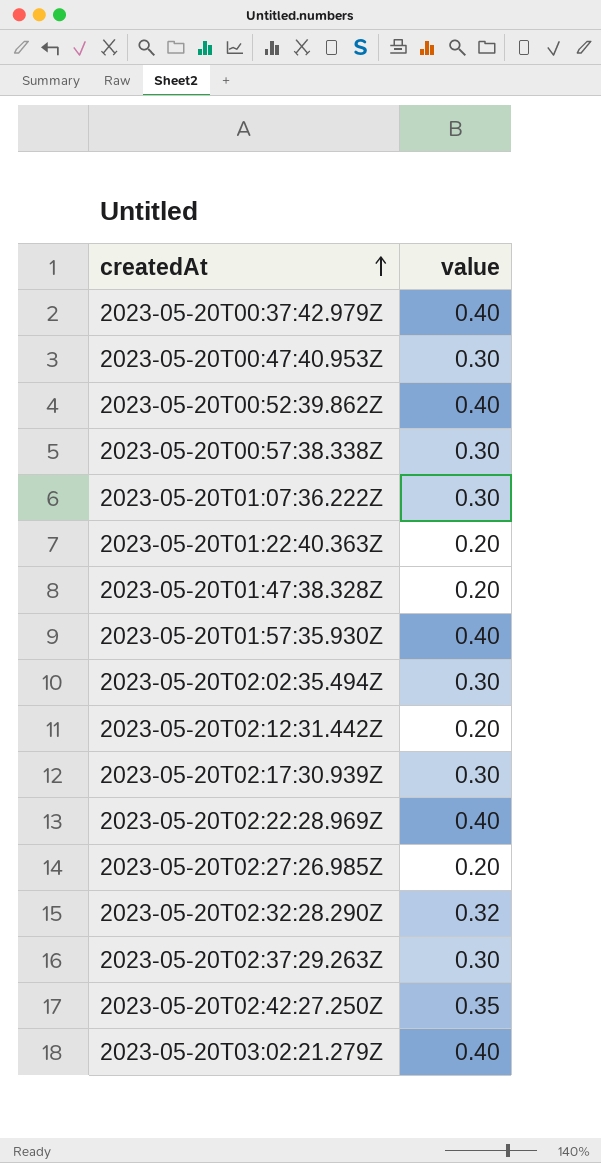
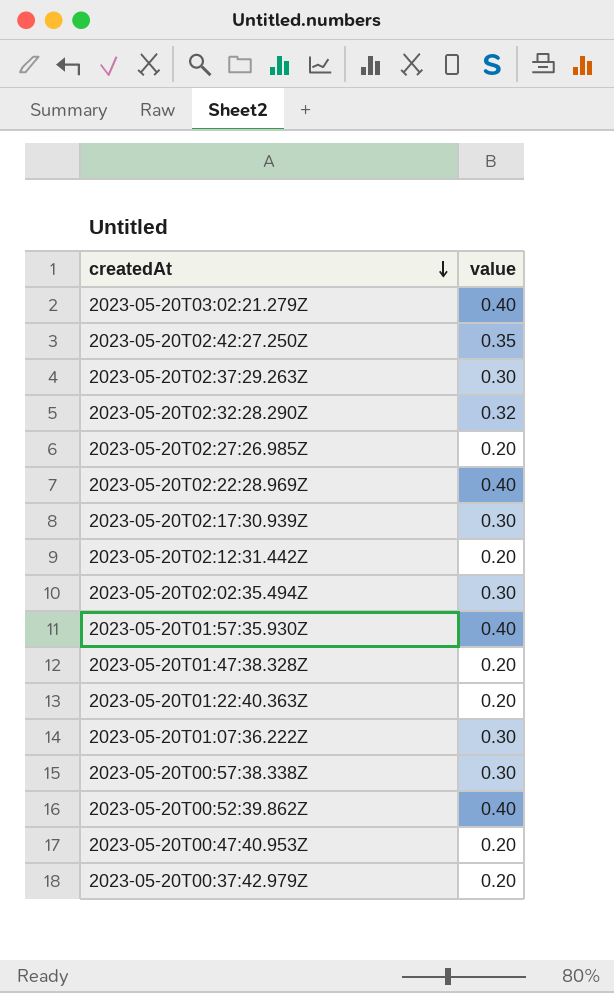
row order: createdAt ascending -> createdAt descending
2023-05-20T00:47:40.953Z | value: 0.30 -> 0.20
2023-05-20T00:37:42.979Z | value: 0.40 -> 0.20

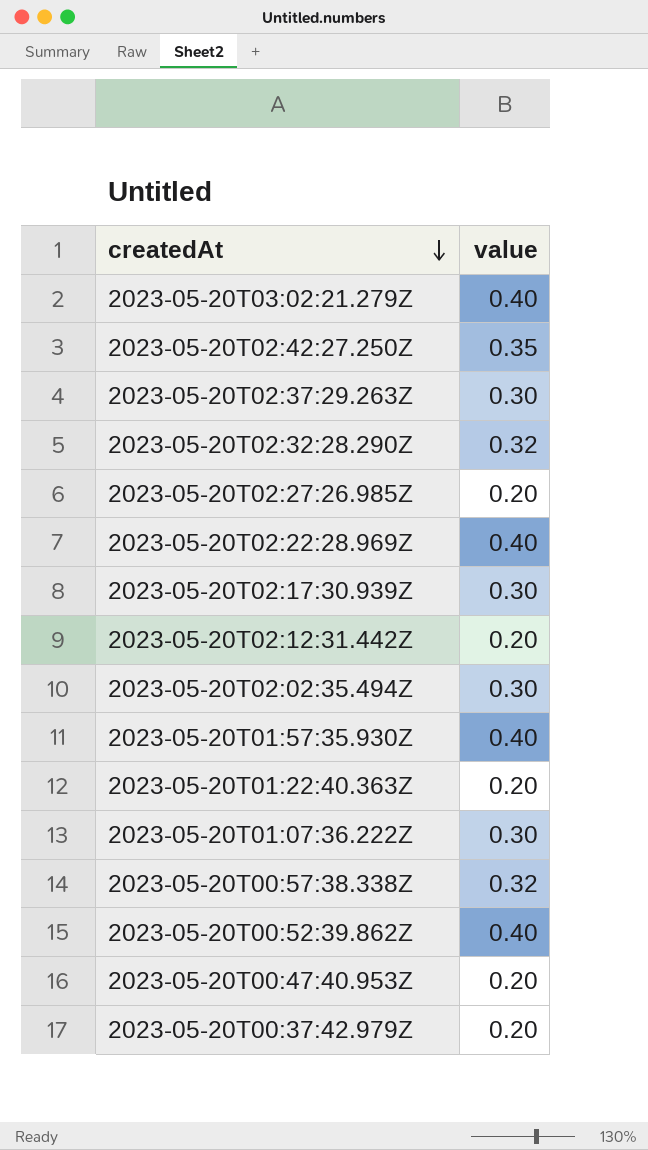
row 2023-05-20T01:47:38.328Z: 0.20 -> none
2023-05-20T00:57:38.338Z | value: 0.30 -> 0.32

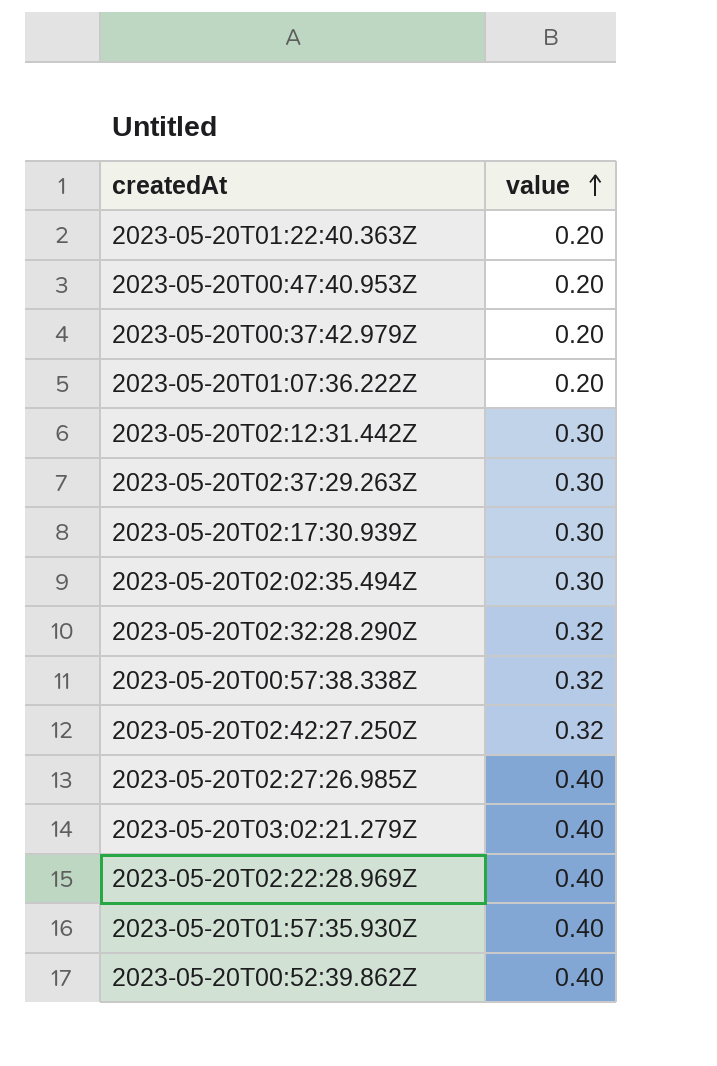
row order: createdAt descending -> value ascending
2023-05-20T01:07:36.222Z | value: 0.30 -> 0.20
2023-05-20T02:12:31.442Z | value: 0.20 -> 0.30
2023-05-20T02:42:27.250Z | value: 0.35 -> 0.32
2023-05-20T02:27:26.985Z | value: 0.20 -> 0.40

